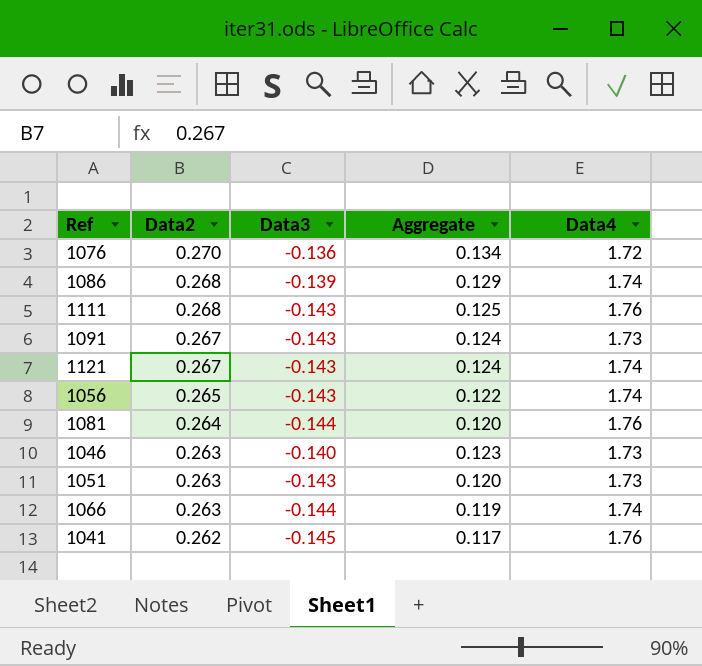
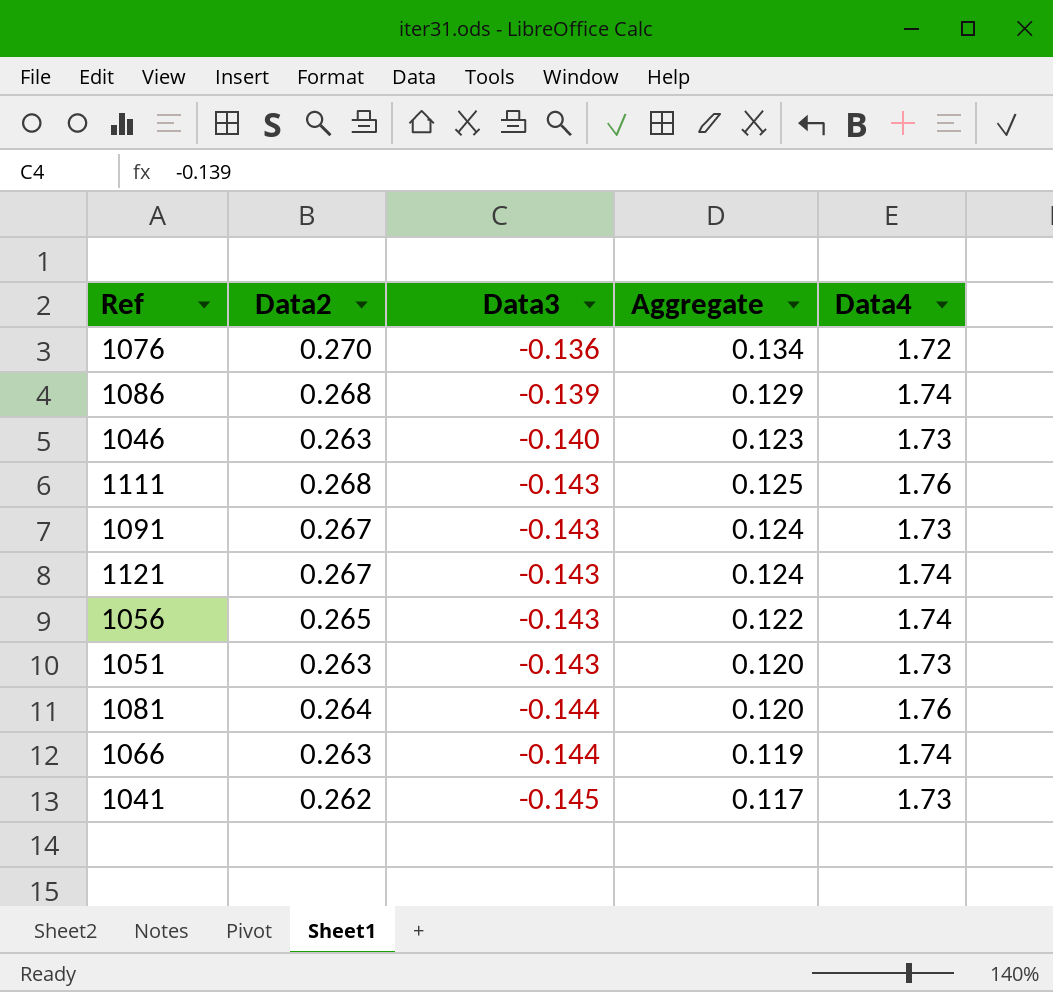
row order: Data2 descending -> Data3 descending
1041 | Data4: 1.76 -> 1.73

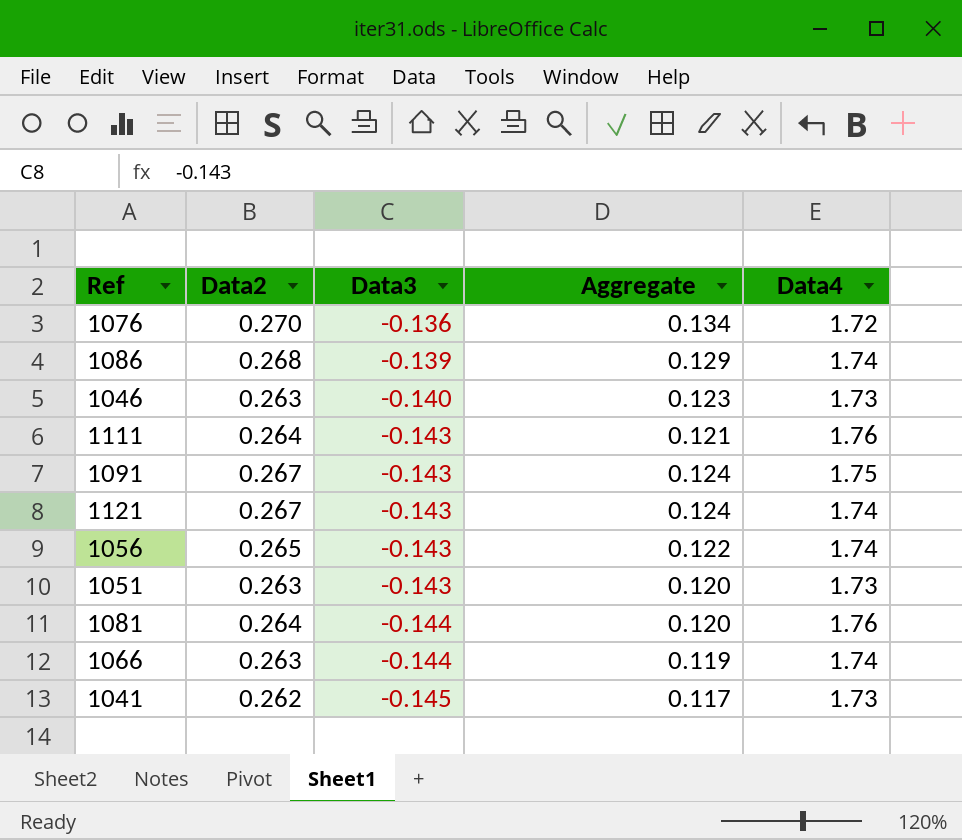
1111 | Data2: 0.268 -> 0.264
1111 | Aggregate: 0.125 -> 0.121
1091 | Data4: 1.73 -> 1.75

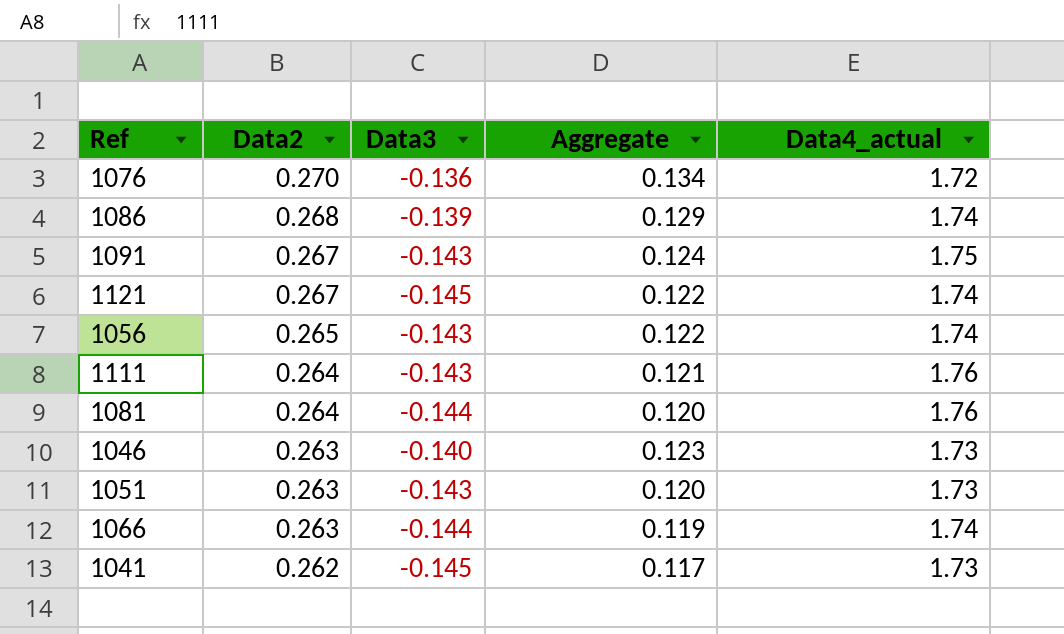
row order: Data3 descending -> Data2 descending
column name: Data4 -> Data4_actual
1121 | Data3: -0.143 -> -0.145
1121 | Aggregate: 0.124 -> 0.122

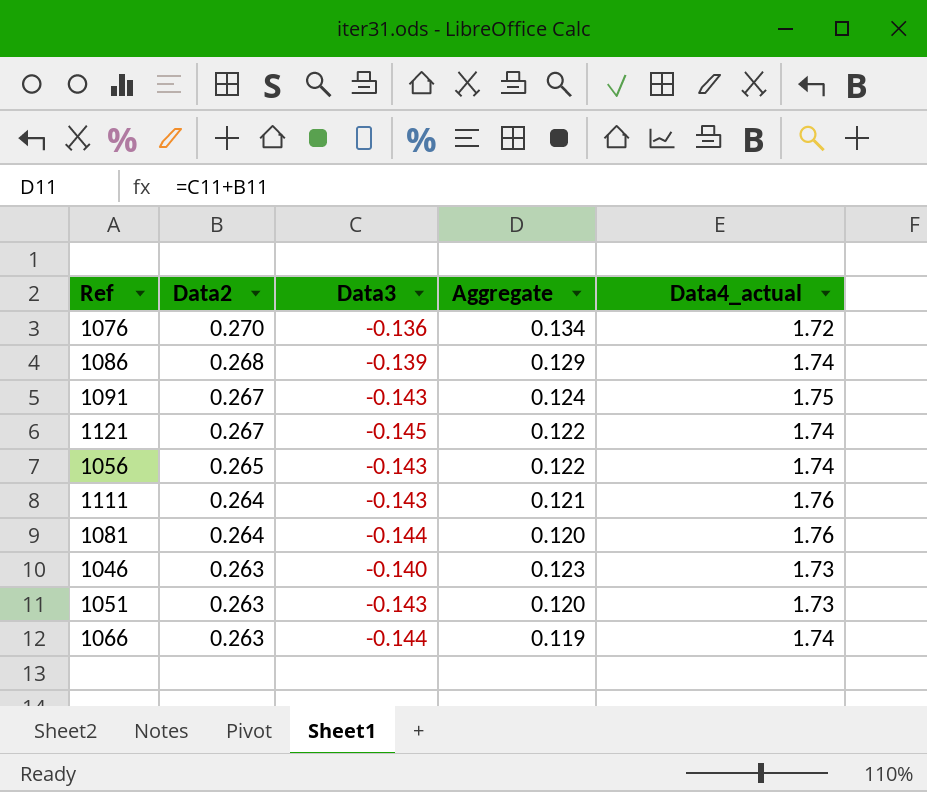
row 1041: 0.262 | -0.145 | 0.117 | 1.73 -> none

